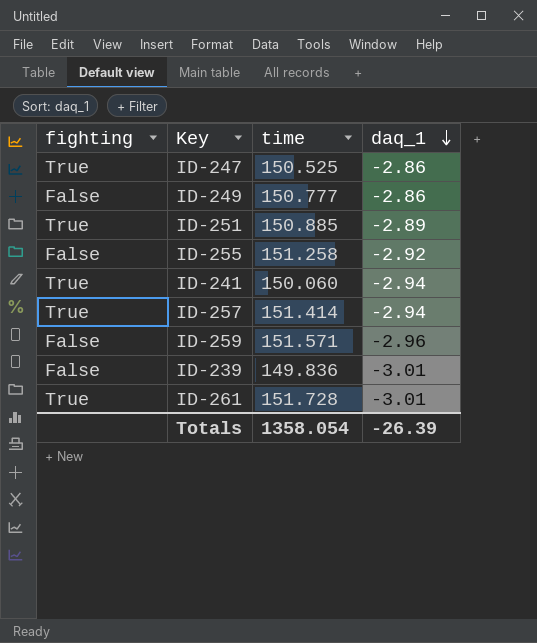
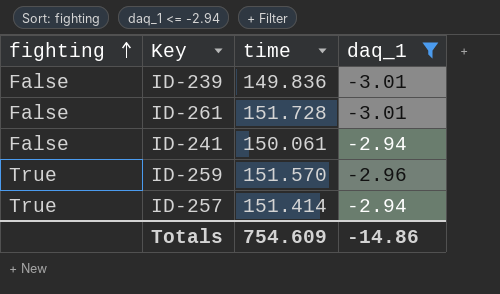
filter: none -> daq_1 <= -2.94
row order: daq_1 descending -> fighting ascending
ID-261 | fighting: True -> False
ID-241 | fighting: True -> False
ID-241 | time: 150.060 -> 150.061
ID-259 | fighting: False -> True
ID-259 | time: 151.571 -> 151.570
Totals | time: 1358.054 -> 754.609
Totals | daq_1: -26.39 -> -14.86

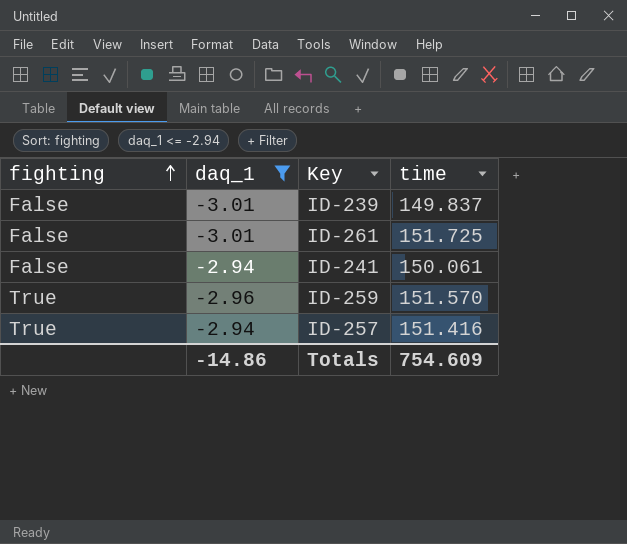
column daq_1 | position: 4 -> 2
ID-239 | time: 149.836 -> 149.837
ID-261 | time: 151.728 -> 151.725
ID-257 | time: 151.414 -> 151.416

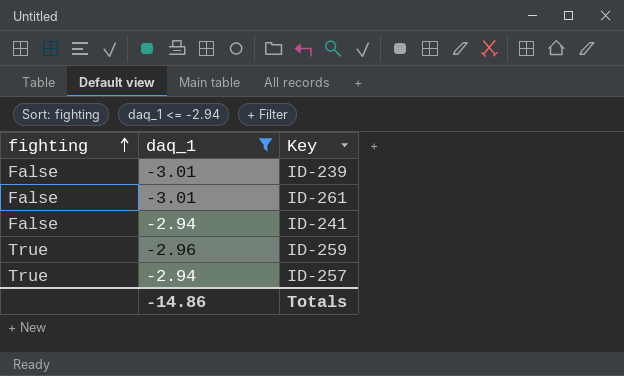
column time | position: 4 -> none

